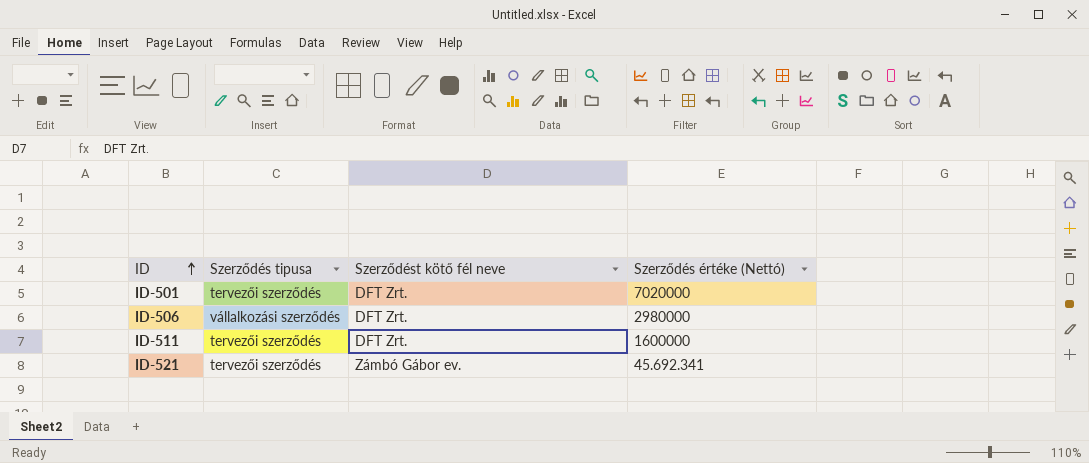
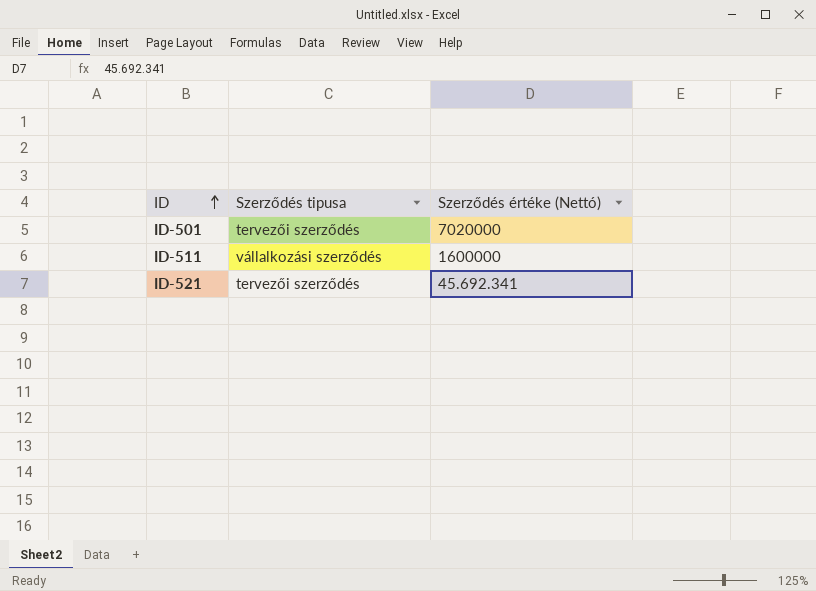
column Szerződést kötő fél neve | position: 3 -> none
row ID-506: vállalkozási szerződés | DFT Zrt. | 2980000 -> none
ID-511 | Szerződés tipusa: tervezői szerződés -> vállalkozási szerződés

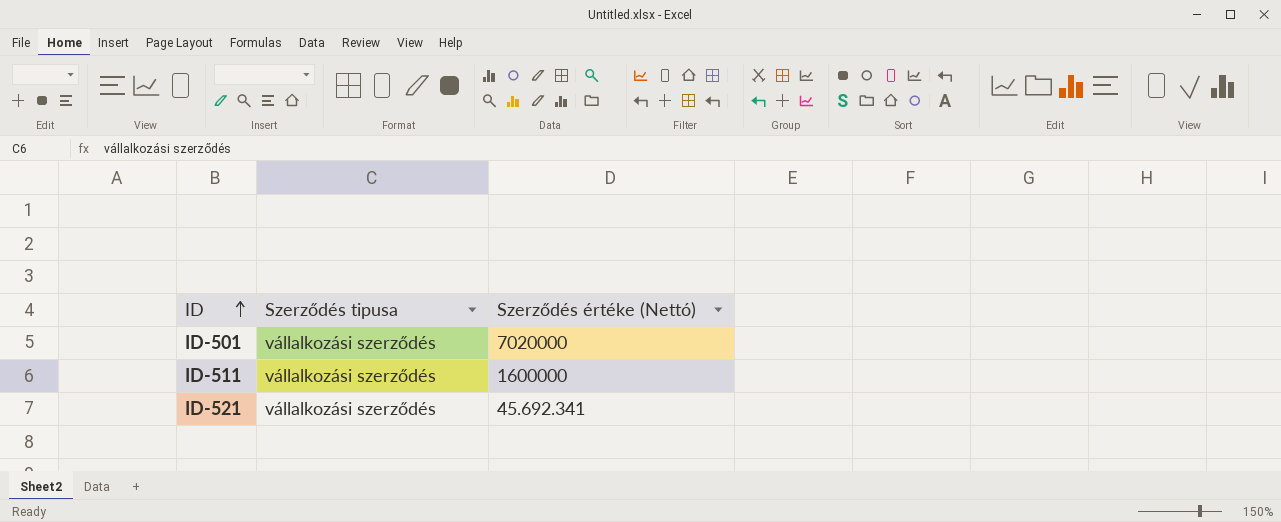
ID-501 | Szerződés tipusa: tervezői szerződés -> vállalkozási szerződés
ID-521 | Szerződés tipusa: tervezői szerződés -> vállalkozási szerződés

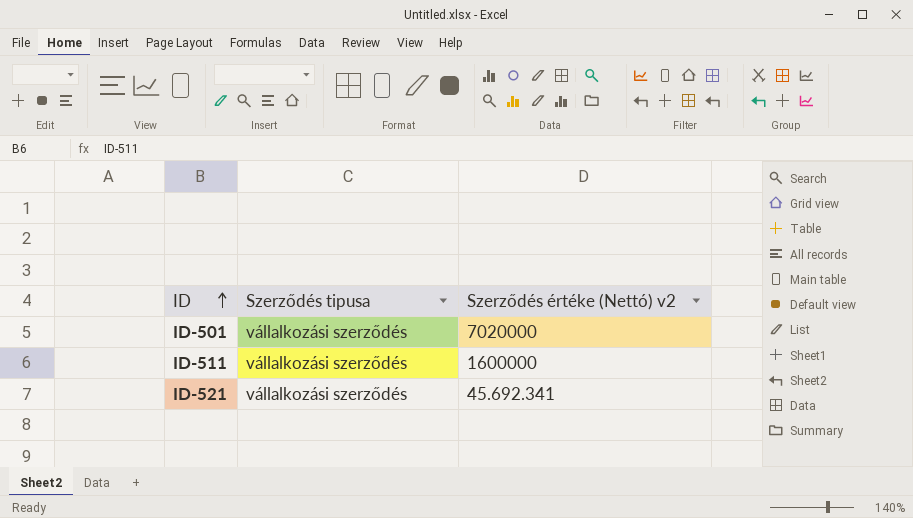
column name: Szerződés értéke (Nettó) -> Szerződés értéke (Nettó) v2

